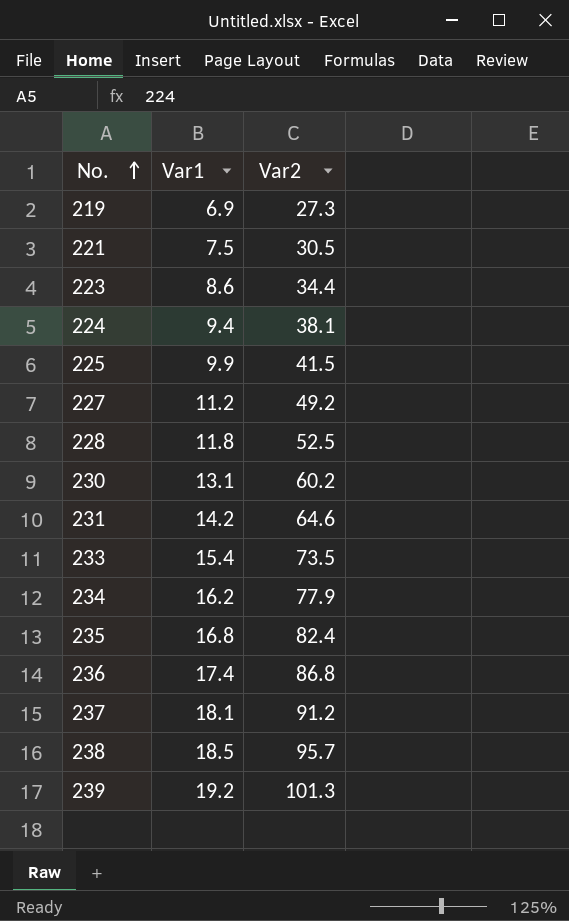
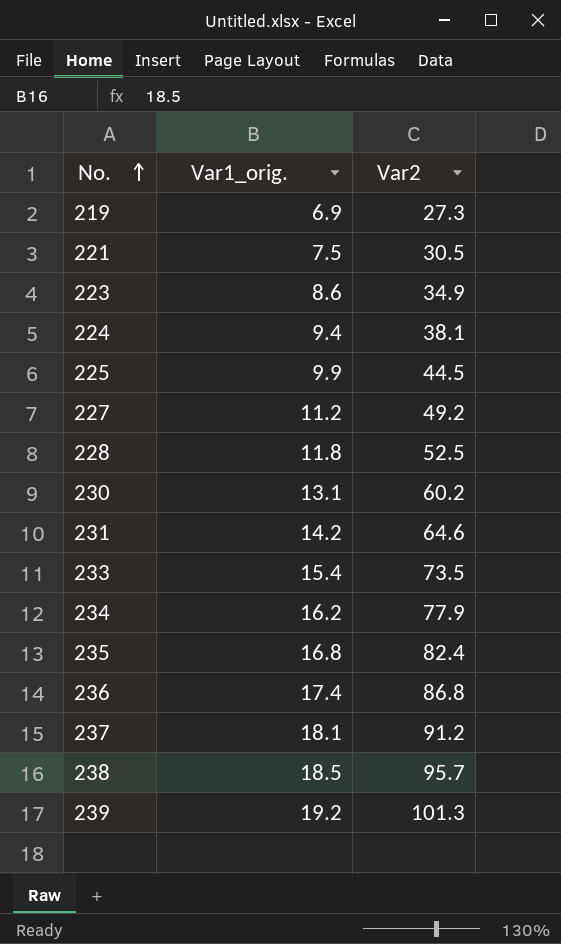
column name: Var1 -> Var1_orig.
223 | Var2: 34.4 -> 34.9
225 | Var2: 41.5 -> 44.5

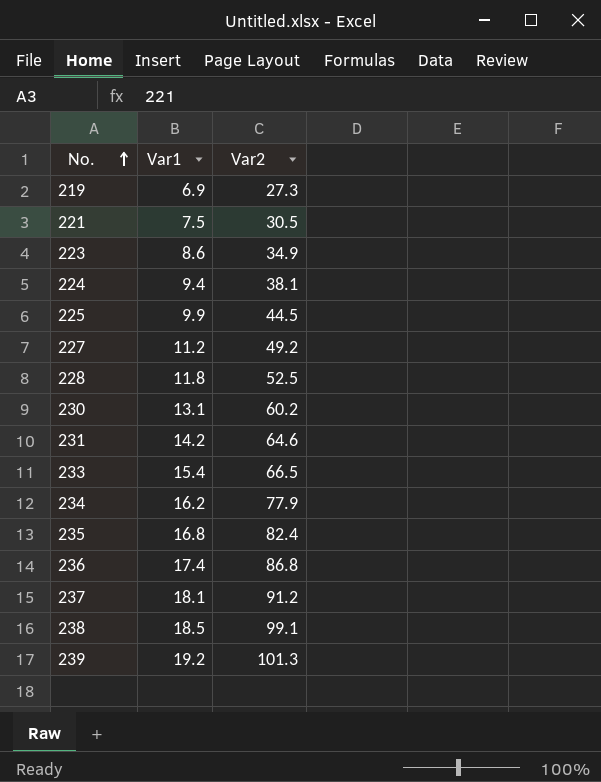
column name: Var1_orig. -> Var1
233 | Var2: 73.5 -> 66.5
238 | Var2: 95.7 -> 99.1

